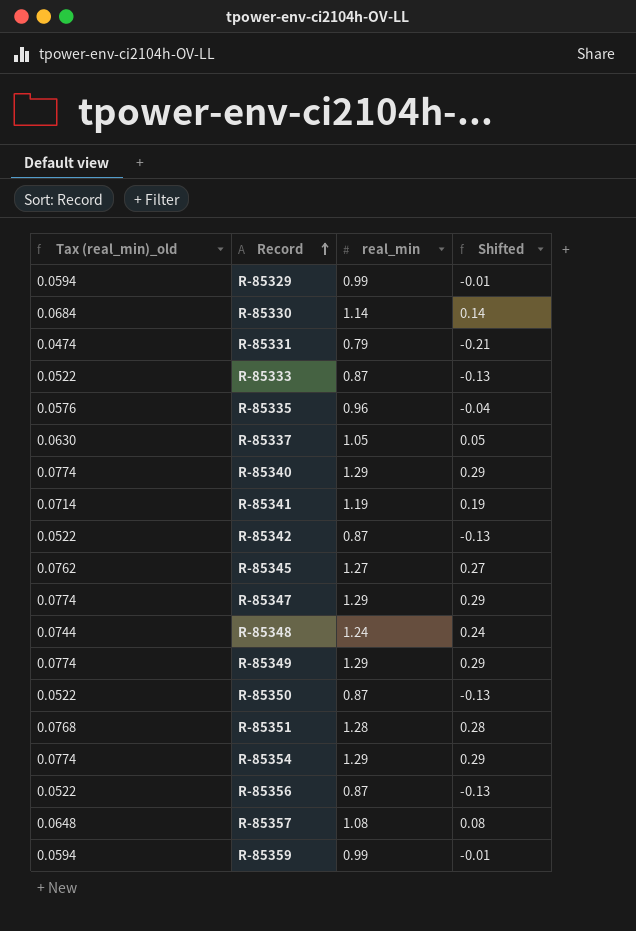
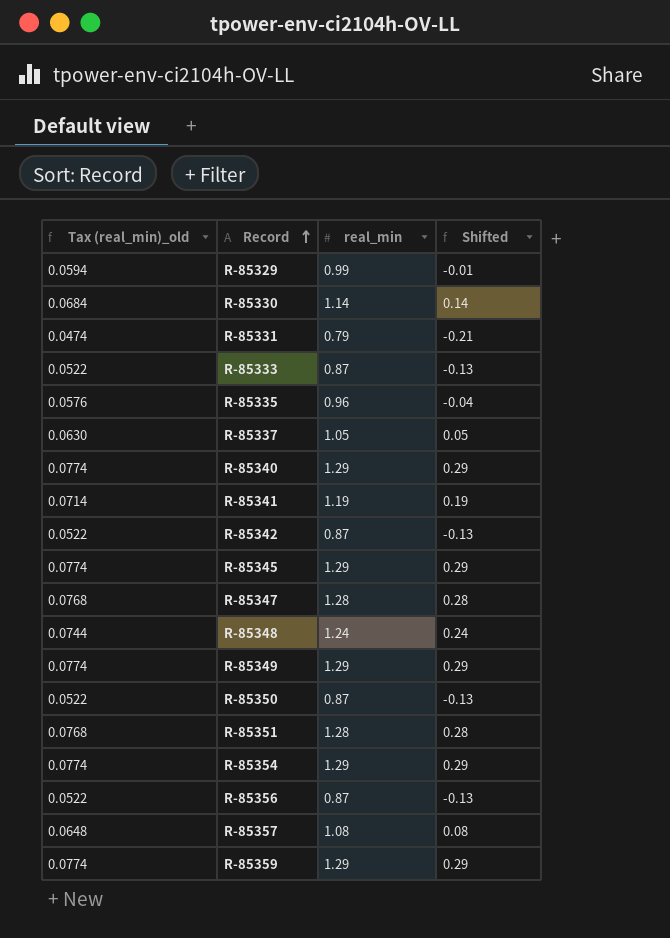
R-85345 | Tax (real_min)_old: 0.0762 -> 0.0774
R-85345 | real_min: 1.27 -> 1.29
R-85345 | Shifted: 0.27 -> 0.29
R-85347 | Tax (real_min)_old: 0.0774 -> 0.0768
R-85347 | real_min: 1.29 -> 1.28
R-85347 | Shifted: 0.29 -> 0.28
R-85359 | Tax (real_min)_old: 0.0594 -> 0.0774
R-85359 | real_min: 0.99 -> 1.29
R-85359 | Shifted: -0.01 -> 0.29

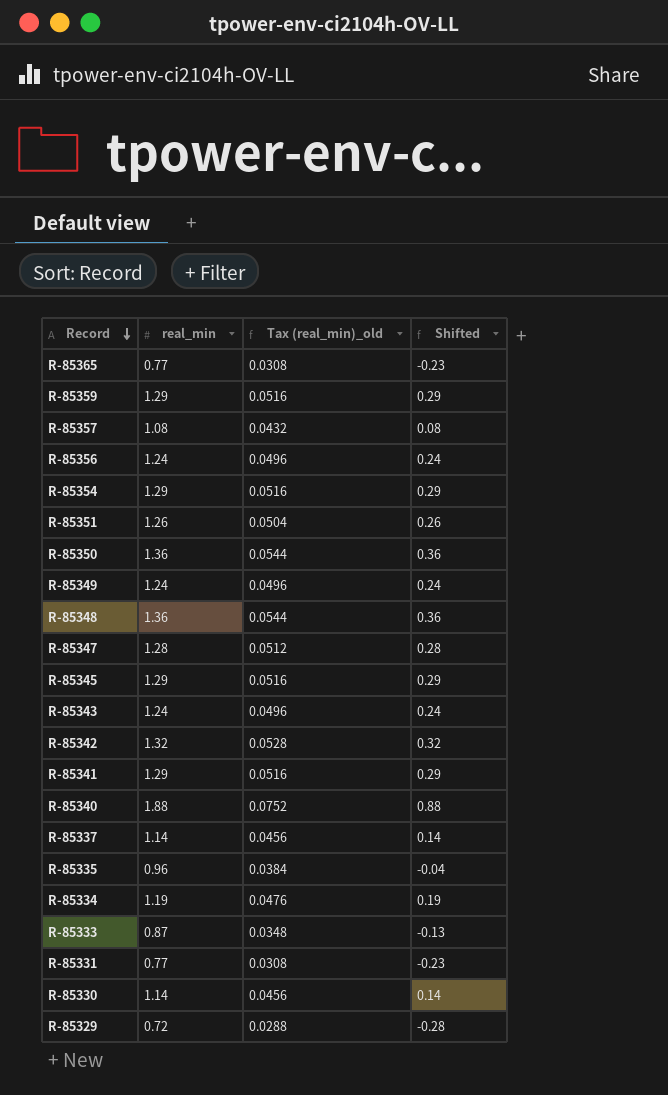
row order: Record ascending -> Record descending
column Tax (real_min)_old | formula: [real_min] * 0.06 -> [real_min] * 0.04
column Tax (real_min)_old | position: 1 -> 3
row R-85365: none -> 0.77 | 0.0308 | -0.23
R-85356 | real_min: 0.87 -> 1.24
R-85356 | Shifted: -0.13 -> 0.24
R-85351 | real_min: 1.28 -> 1.26
R-85351 | Shifted: 0.28 -> 0.26
R-85350 | real_min: 0.87 -> 1.36
R-85350 | Shifted: -0.13 -> 0.36
R-85349 | real_min: 1.29 -> 1.24
R-85349 | Shifted: 0.29 -> 0.24
R-85348 | real_min: 1.24 -> 1.36
R-85348 | Shifted: 0.24 -> 0.36
row R-85343: none -> 1.24 | 0.0496 | 0.24
R-85342 | real_min: 0.87 -> 1.32
R-85342 | Shifted: -0.13 -> 0.32
R-85341 | real_min: 1.19 -> 1.29
R-85341 | Shifted: 0.19 -> 0.29
R-85340 | real_min: 1.29 -> 1.88
R-85340 | Shifted: 0.29 -> 0.88
R-85337 | real_min: 1.05 -> 1.14
R-85337 | Shifted: 0.05 -> 0.14
row R-85334: none -> 1.19 | 0.0476 | 0.19
R-85331 | real_min: 0.79 -> 0.77
R-85331 | Shifted: -0.21 -> -0.23
R-85329 | real_min: 0.99 -> 0.72
R-85329 | Shifted: -0.01 -> -0.28

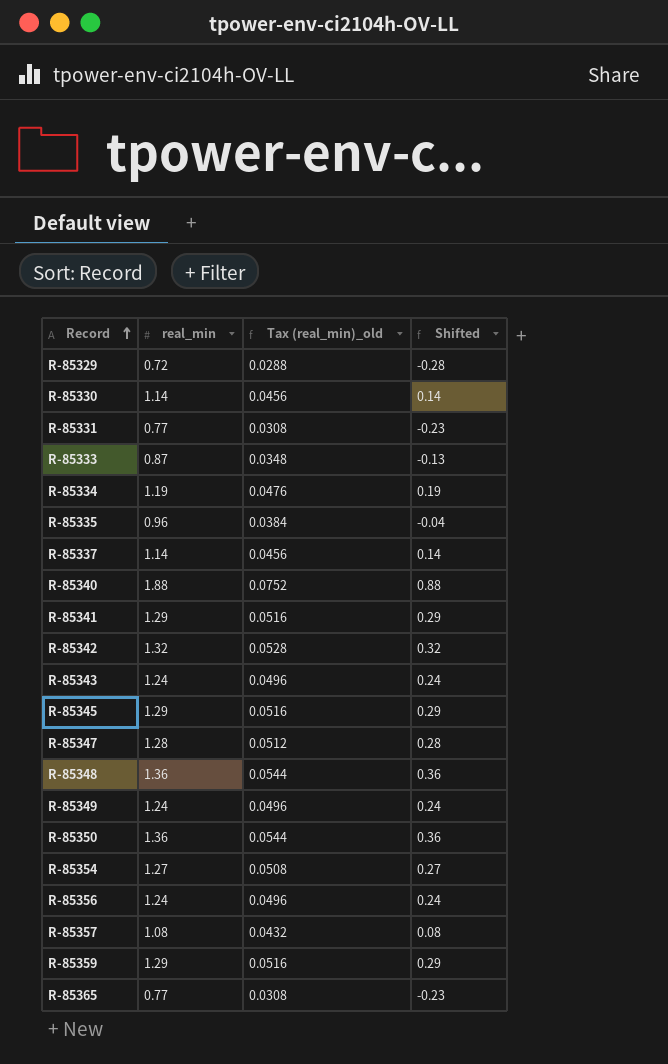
row order: Record descending -> Record ascending
row R-85351: 1.26 | 0.0504 | 0.26 -> none
R-85354 | real_min: 1.29 -> 1.27
R-85354 | Tax (real_min)_old: 0.0516 -> 0.0508
R-85354 | Shifted: 0.29 -> 0.27

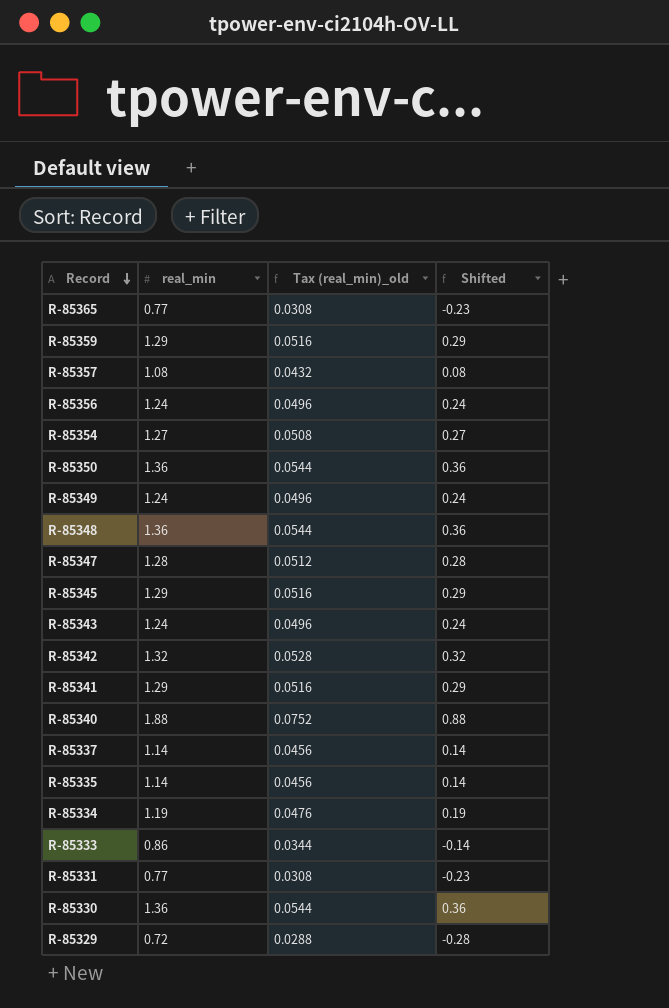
row order: Record ascending -> Record descending
R-85335 | real_min: 0.96 -> 1.14
R-85335 | Tax (real_min)_old: 0.0384 -> 0.0456
R-85335 | Shifted: -0.04 -> 0.14
R-85333 | real_min: 0.87 -> 0.86
R-85333 | Tax (real_min)_old: 0.0348 -> 0.0344
R-85333 | Shifted: -0.13 -> -0.14
R-85330 | real_min: 1.14 -> 1.36
R-85330 | Tax (real_min)_old: 0.0456 -> 0.0544
R-85330 | Shifted: 0.14 -> 0.36

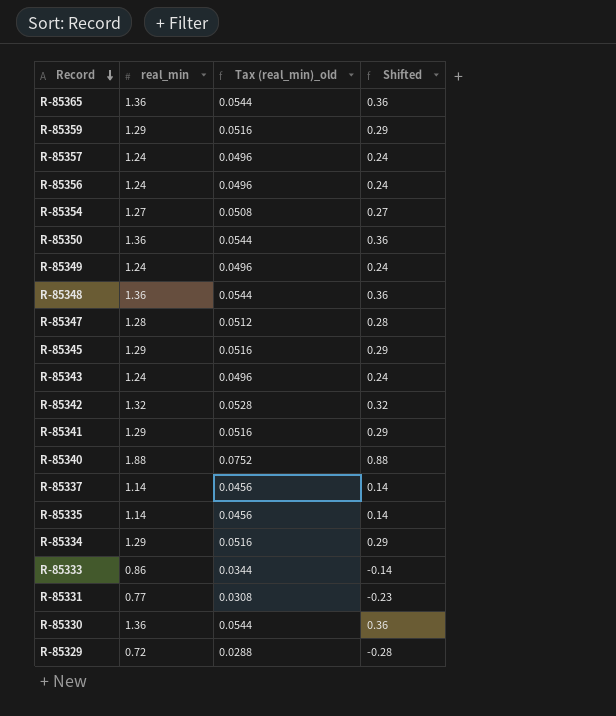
R-85365 | real_min: 0.77 -> 1.36
R-85365 | Tax (real_min)_old: 0.0308 -> 0.0544
R-85365 | Shifted: -0.23 -> 0.36
R-85357 | real_min: 1.08 -> 1.24
R-85357 | Tax (real_min)_old: 0.0432 -> 0.0496
R-85357 | Shifted: 0.08 -> 0.24
R-85334 | real_min: 1.19 -> 1.29
R-85334 | Tax (real_min)_old: 0.0476 -> 0.0516
R-85334 | Shifted: 0.19 -> 0.29

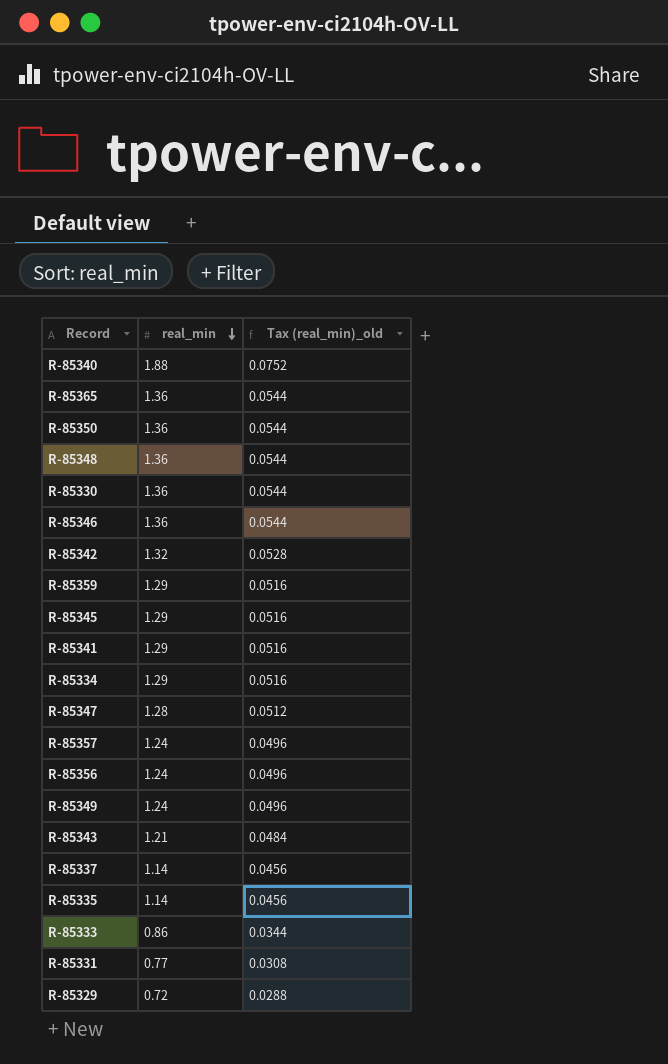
row order: Record descending -> real_min descending
column Shifted | formula: [real_min] - 1 -> none
row R-85354: 1.27 | 0.0508 | 0.27 -> none
row R-85346: none -> 1.36 | 0.0544
R-85343 | real_min: 1.24 -> 1.21
R-85343 | Tax (real_min)_old: 0.0496 -> 0.0484

